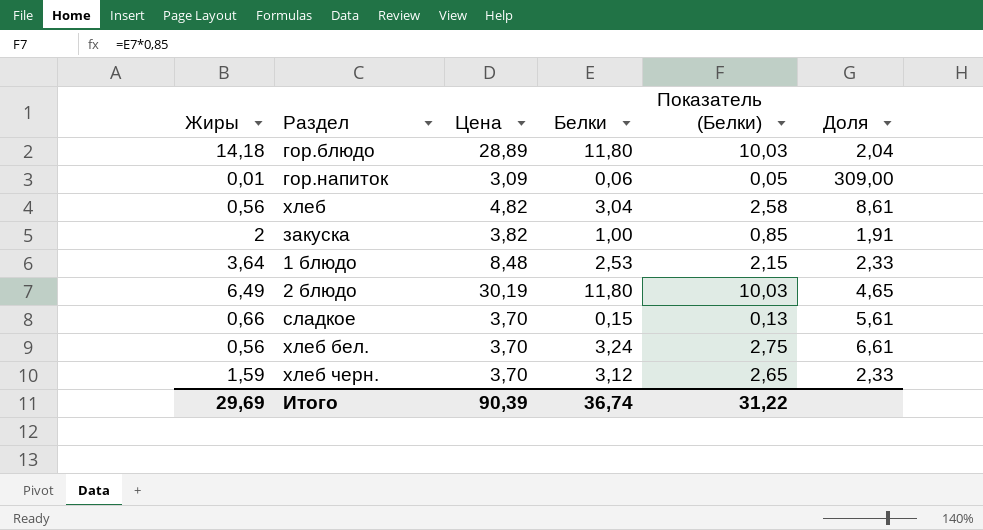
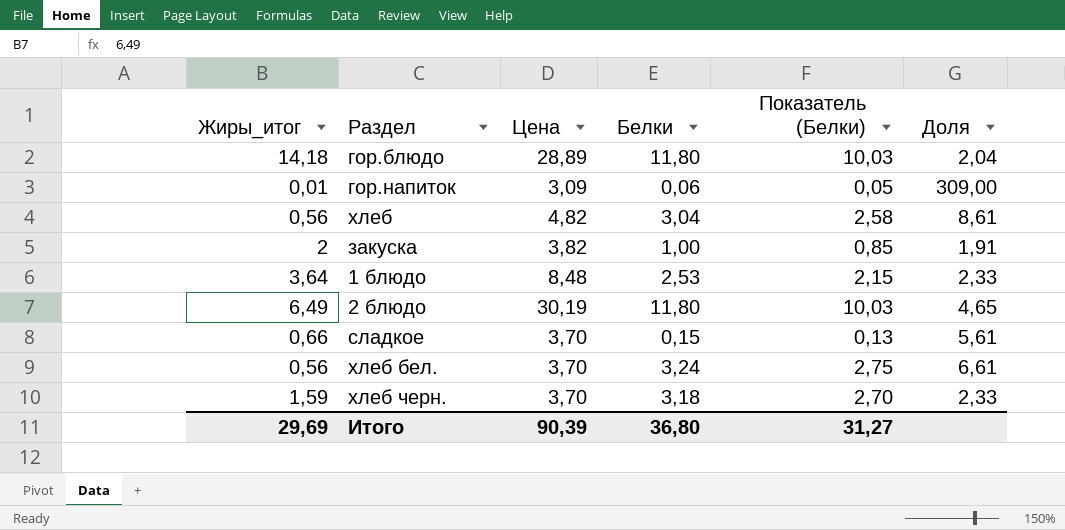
column name: Жиры -> Жиры_итог
хлеб черн. | Белки: 3,12 -> 3,18
хлеб черн. | Показатель (Белки): 2,65 -> 2,70
Итого | Белки: 36,74 -> 36,80
Итого | Показатель (Белки): 31,22 -> 31,27

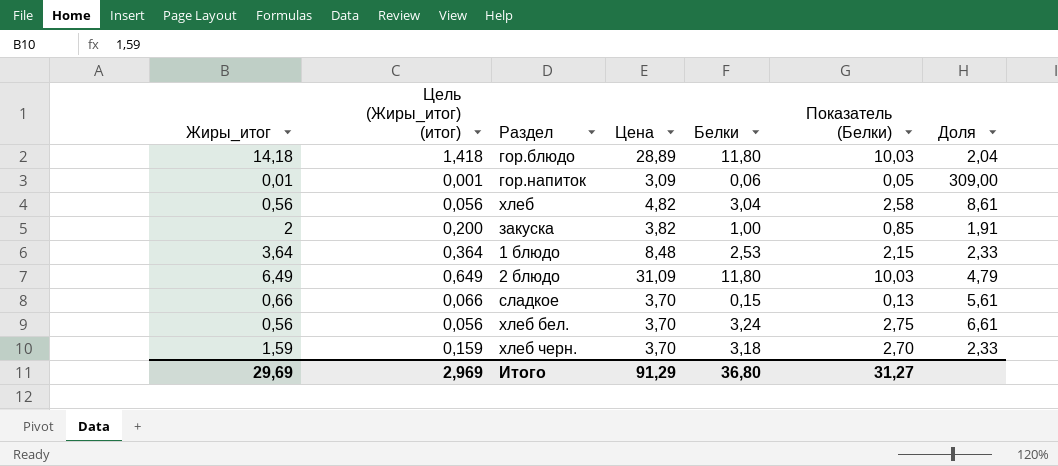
column Цель (Жиры_итог) (итог) | formula: none -> [Жиры_итог] * 0,1
2 блюдо | Цена: 30,19 -> 31,09
2 блюдо | Доля: 4,65 -> 4,79
Итого | Цена: 90,39 -> 91,29

